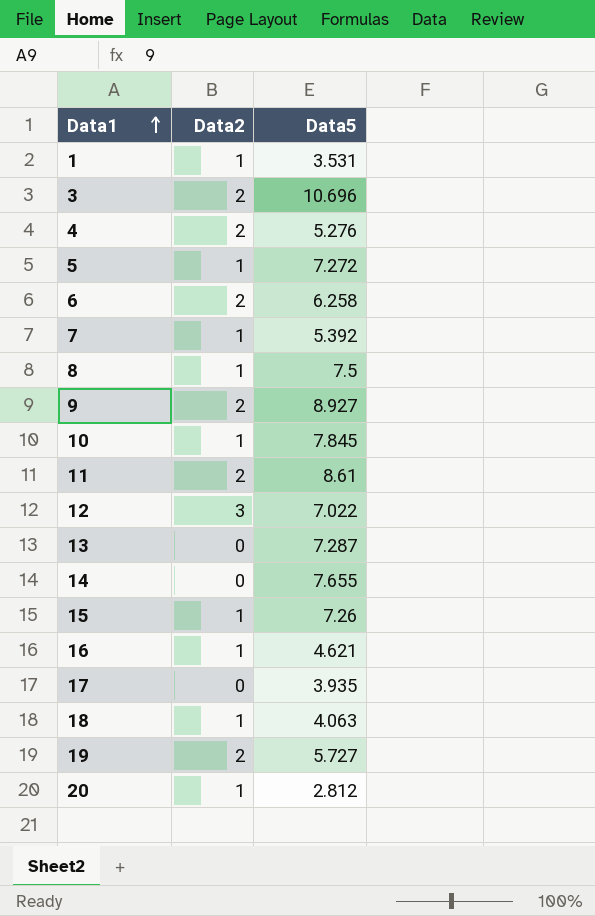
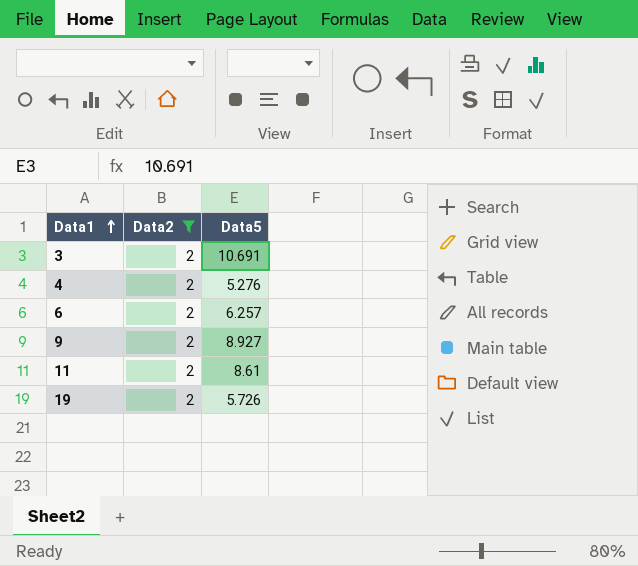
filter: none -> Data2 = 2
3 | Data5: 10.696 -> 10.691
6 | Data5: 6.258 -> 6.257
19 | Data5: 5.727 -> 5.726

